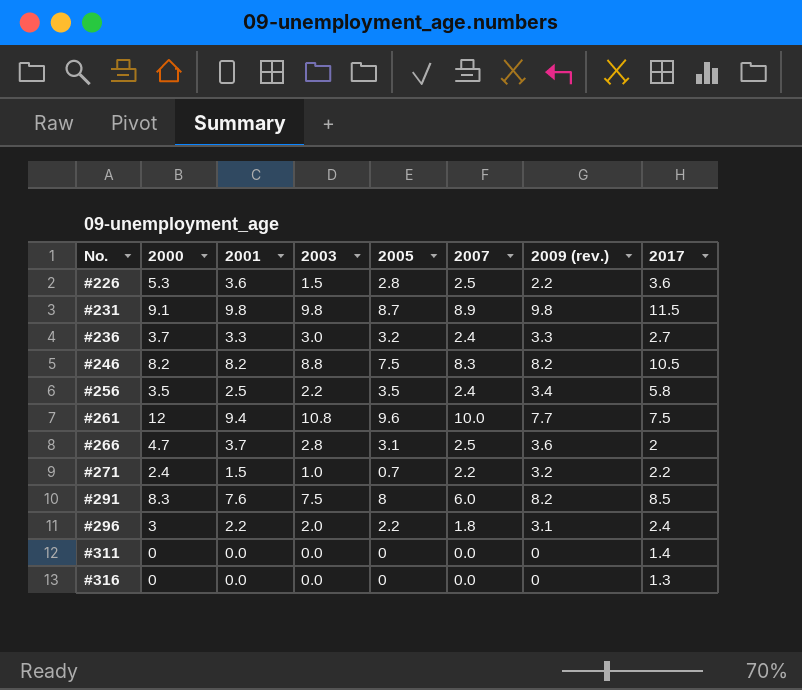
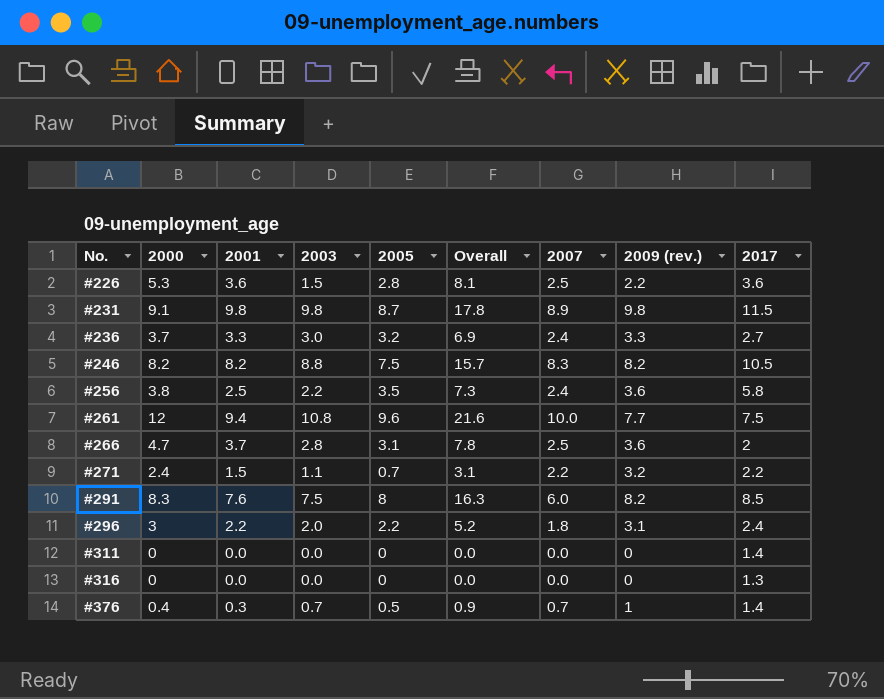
column Overall | formula: none -> [2000] + [2005]
#256 | 2000: 3.5 -> 3.8
#256 | 2009 (rev.): 3.4 -> 3.6
#271 | 2003: 1.0 -> 1.1
row #376: none -> 0.4 | 0.3 | 0.7 | 0.5 | 0.9 | 0.7 | 1 | 1.4

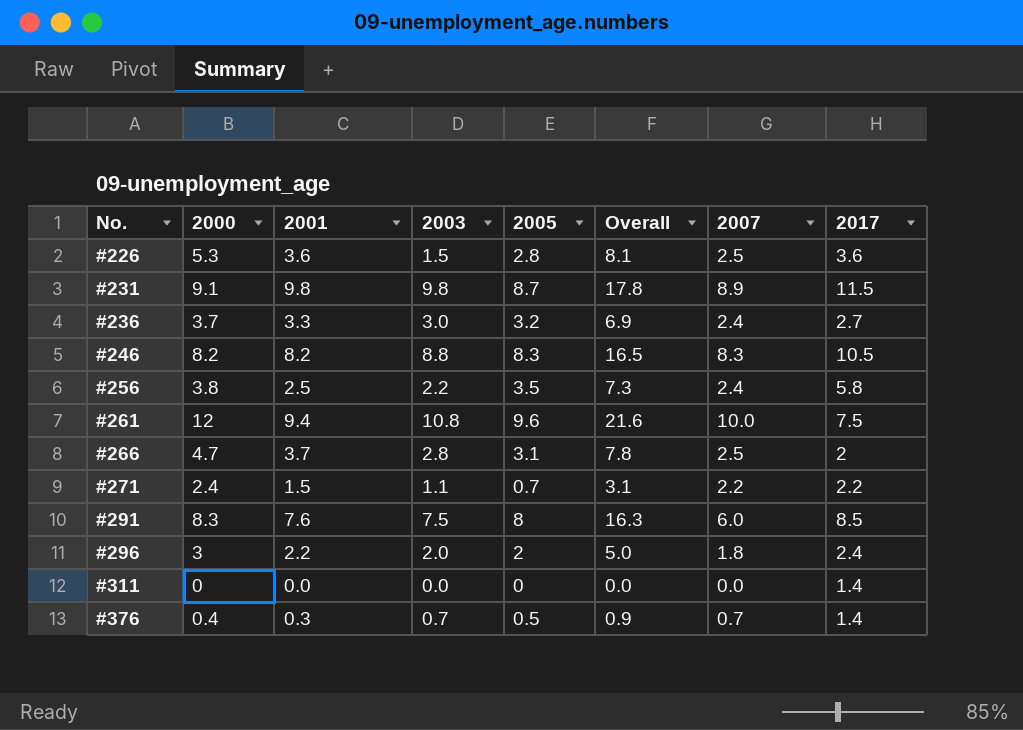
column 2009 (rev.) | position: 8 -> none
row #316: 0 | 0.0 | 0.0 | 0 | 0.0 | 0.0 | 0 | 1.3 -> none
#246 | 2005: 7.5 -> 8.3
#246 | Overall: 15.7 -> 16.5
#296 | 2005: 2.2 -> 2
#296 | Overall: 5.2 -> 5.0

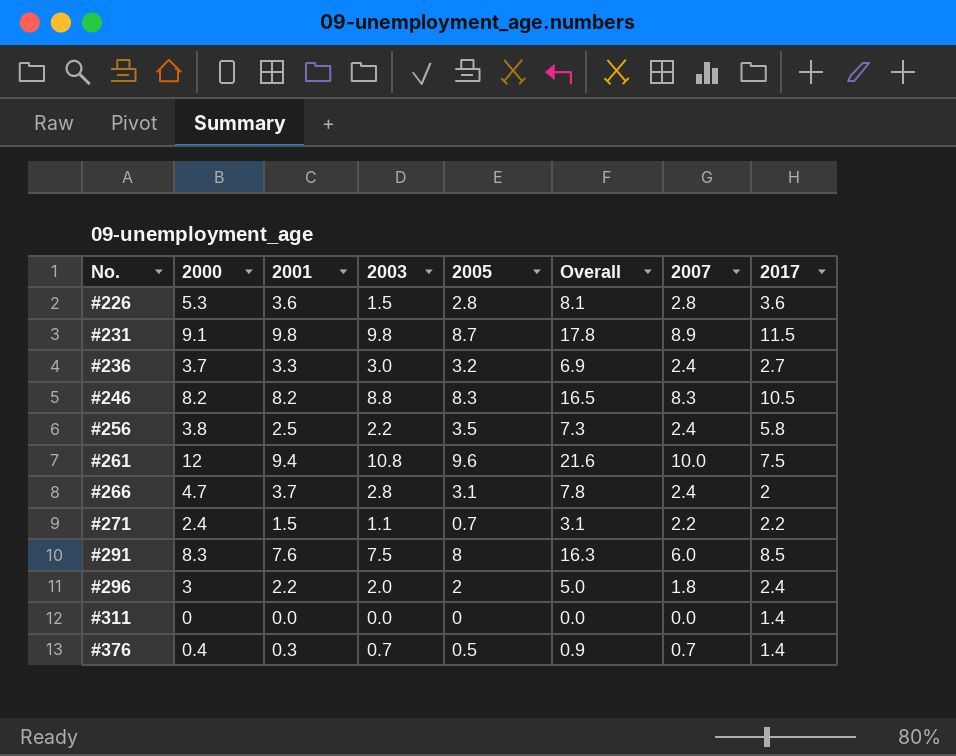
#226 | 2007: 2.5 -> 2.8
#266 | 2007: 2.5 -> 2.4

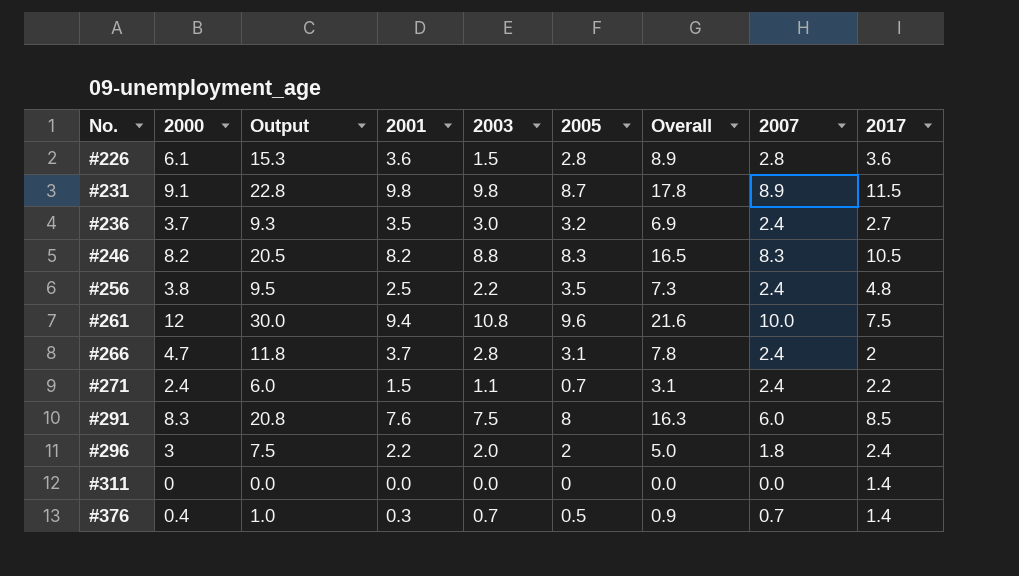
column Output | formula: none -> [2000] * 2.5
#226 | 2000: 5.3 -> 6.1
#226 | Overall: 8.1 -> 8.9
#236 | 2001: 3.3 -> 3.5
#256 | 2017: 5.8 -> 4.8
#271 | 2007: 2.2 -> 2.4

